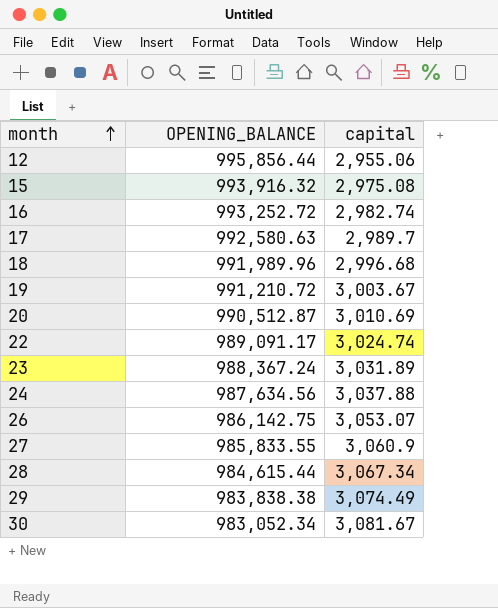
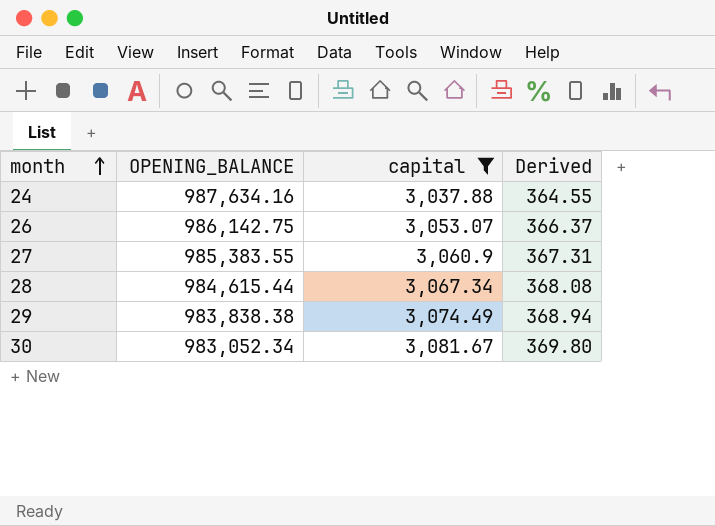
filter: none -> capital >= 3,037.88
column Derived | formula: none -> [capital] * 0.12
24 | OPENING_BALANCE: 987,634.56 -> 987,634.16
27 | OPENING_BALANCE: 985,833.55 -> 985,383.55

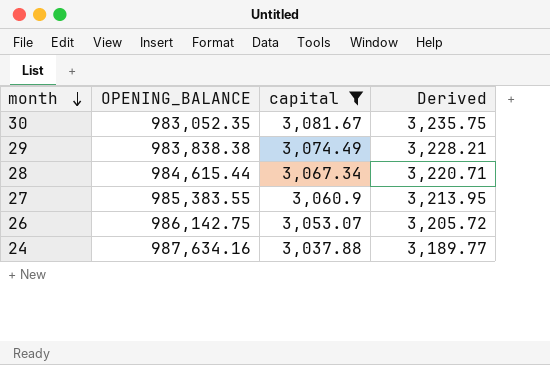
row order: month ascending -> month descending
column Derived | formula: [capital] * 0.12 -> [capital] * 1.05
30 | OPENING_BALANCE: 983,052.34 -> 983,052.35

